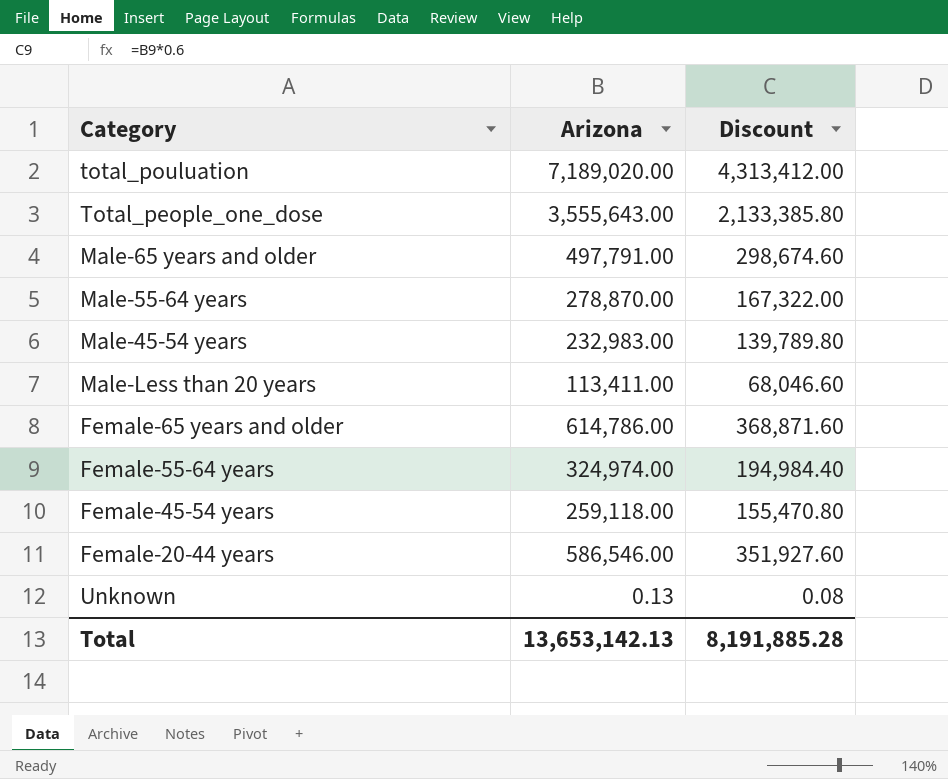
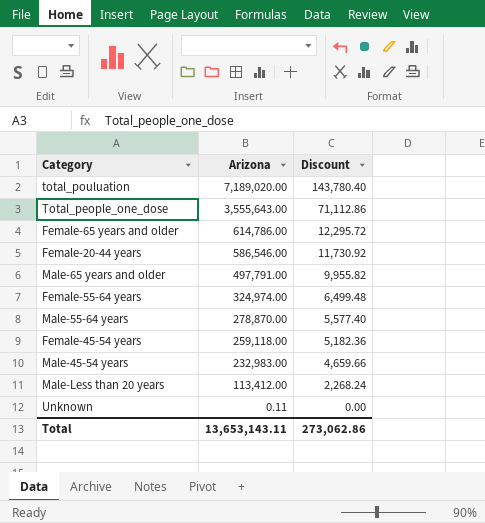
row order: none -> Arizona descending
column Discount | formula: [Arizona] * 0.6 -> [Arizona] * 0.02
Male-Less than 20 years | Arizona: 113,411.00 -> 113,412.00
Unknown | Arizona: 0.13 -> 0.11
Total | Arizona: 13,653,142.13 -> 13,653,143.11
Total | Discount: 8,191,885.28 -> 273,062.86

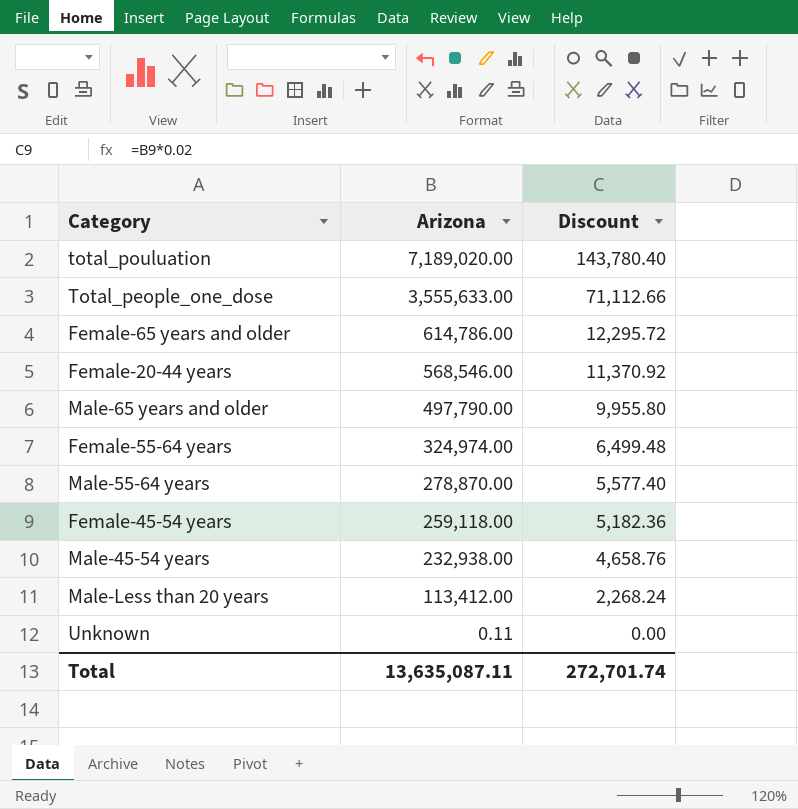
Total_people_one_dose | Arizona: 3,555,643.00 -> 3,555,633.00
Total_people_one_dose | Discount: 71,112.86 -> 71,112.66
Female-20-44 years | Arizona: 586,546.00 -> 568,546.00
Female-20-44 years | Discount: 11,730.92 -> 11,370.92
Male-65 years and older | Arizona: 497,791.00 -> 497,790.00
Male-65 years and older | Discount: 9,955.82 -> 9,955.80
Male-45-54 years | Arizona: 232,983.00 -> 232,938.00
Male-45-54 years | Discount: 4,659.66 -> 4,658.76
Total | Arizona: 13,653,143.11 -> 13,635,087.11
Total | Discount: 273,062.86 -> 272,701.74

